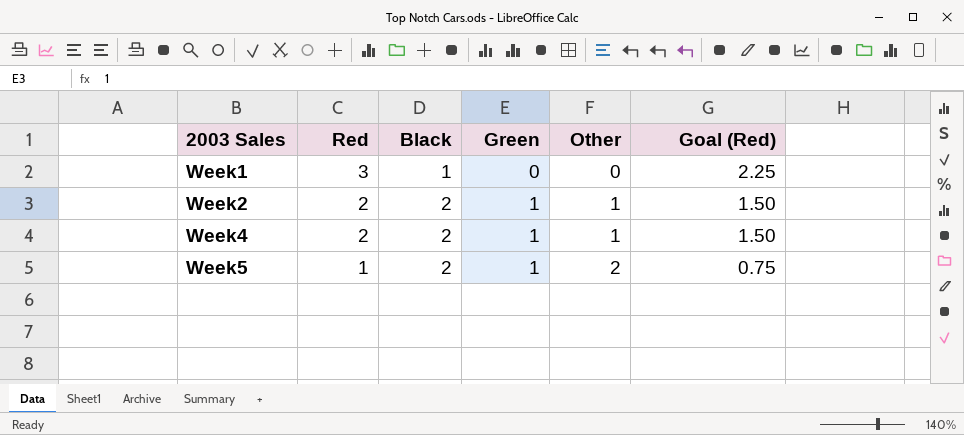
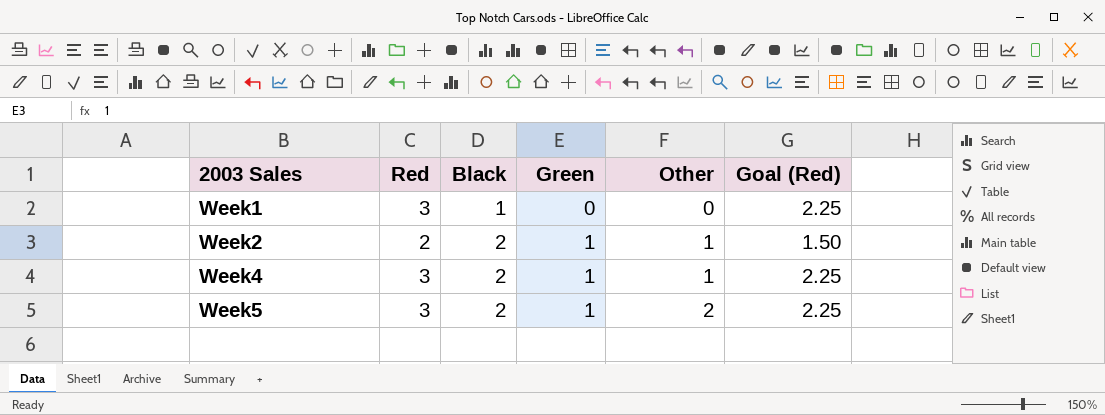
Week4 | Red: 2 -> 3
Week4 | Goal (Red): 1.50 -> 2.25
Week5 | Red: 1 -> 3
Week5 | Goal (Red): 0.75 -> 2.25

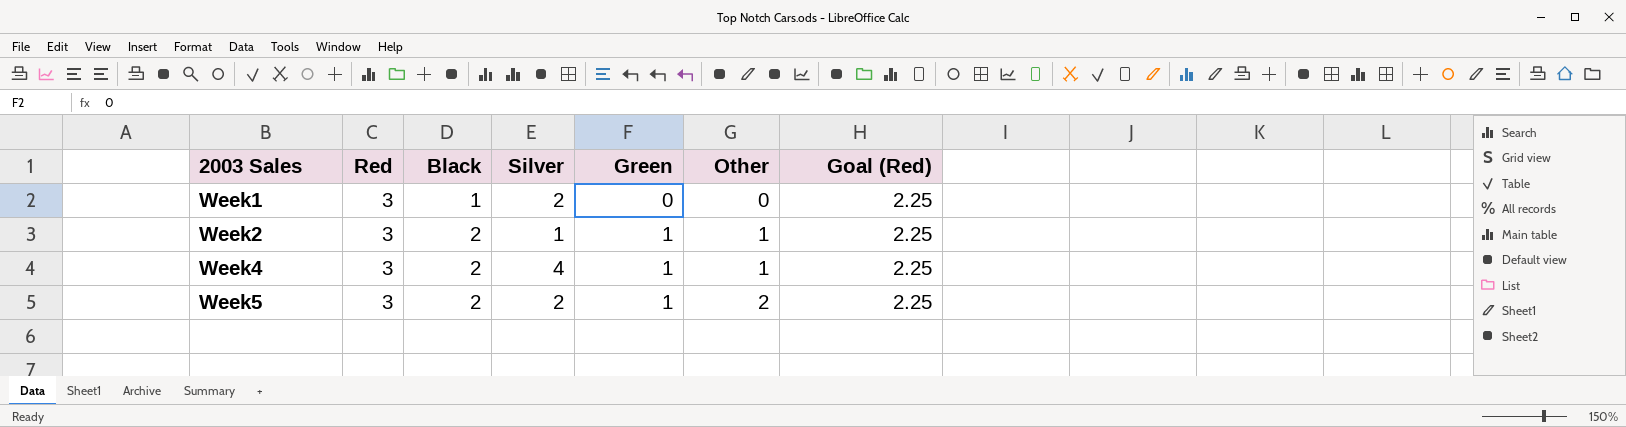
column Silver | position: none -> 4
Week2 | Red: 2 -> 3
Week2 | Goal (Red): 1.50 -> 2.25

